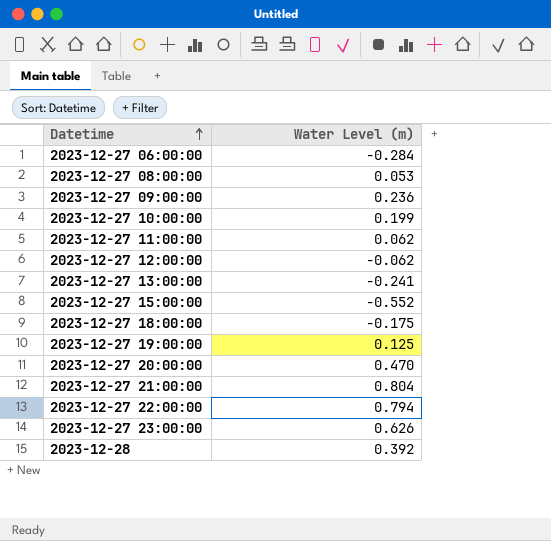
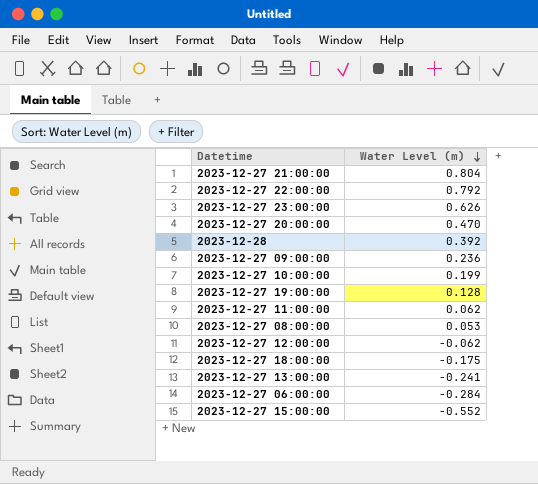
row order: Datetime ascending -> Water Level (m) descending
2023-12-27 22:00:00 | Water Level (m): 0.794 -> 0.792
2023-12-27 19:00:00 | Water Level (m): 0.125 -> 0.128

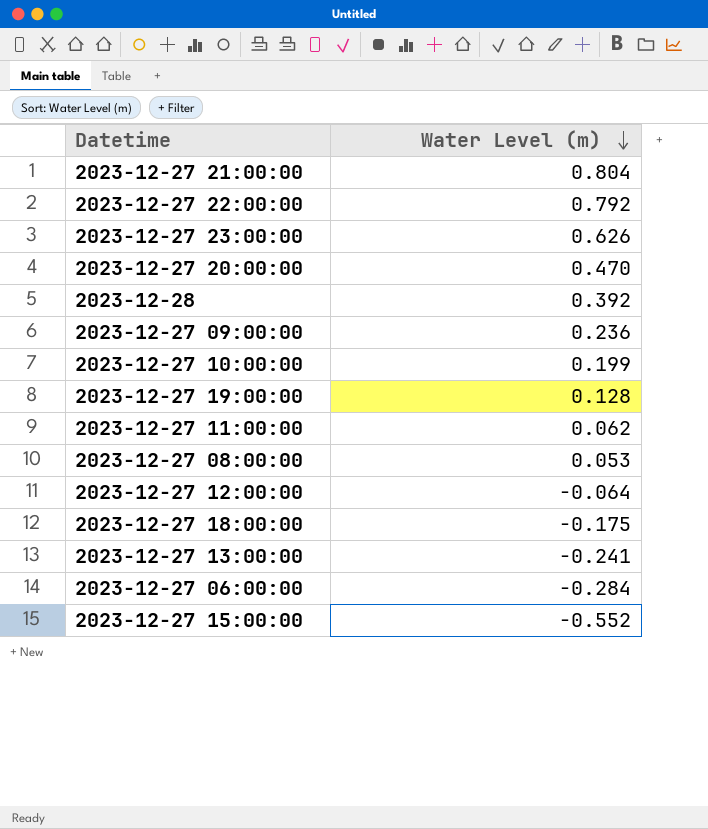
2023-12-27 12:00:00 | Water Level (m): -0.062 -> -0.064

